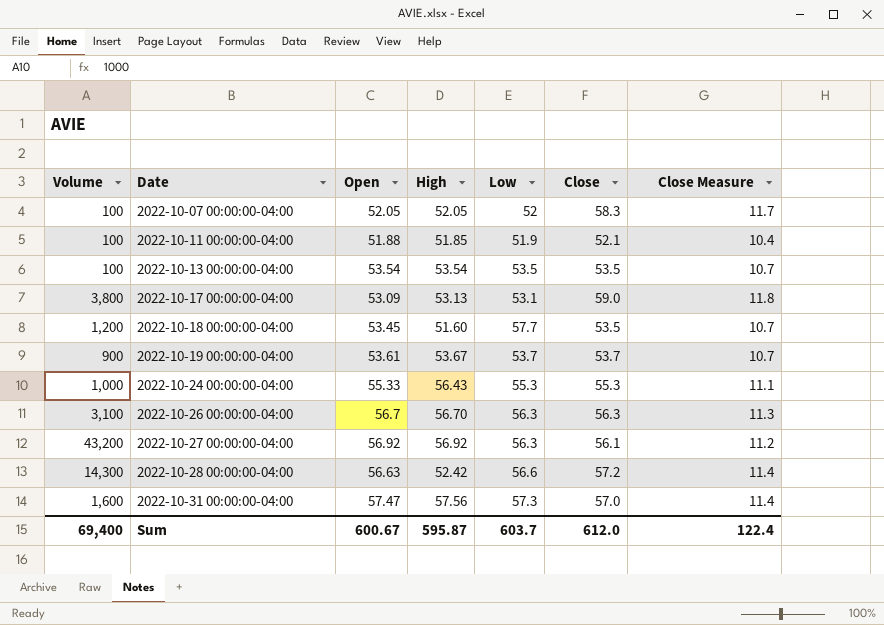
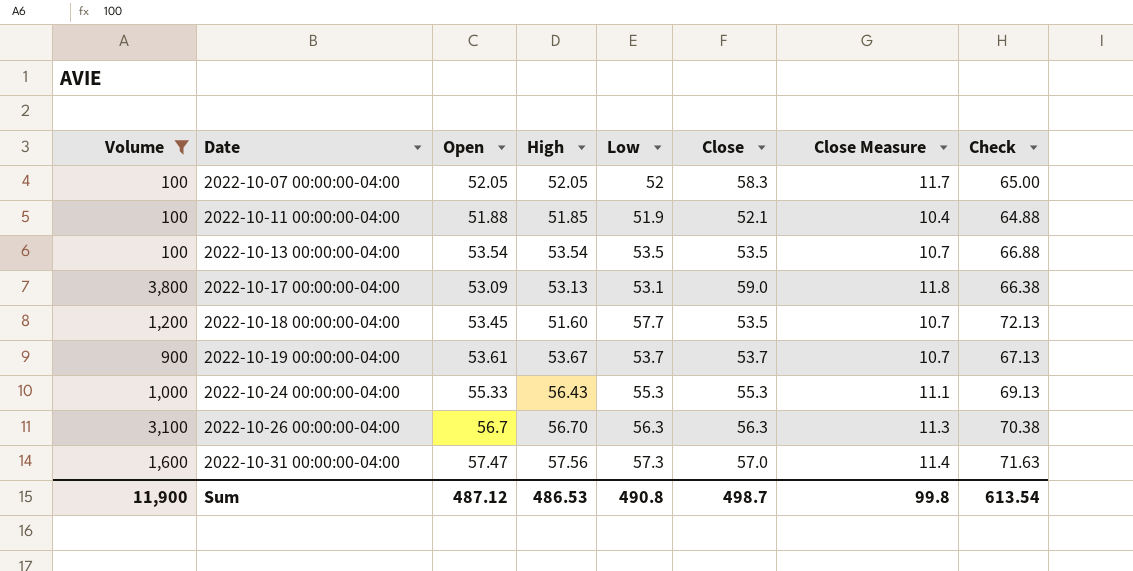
filter: none -> Volume <= 3,800
column Check | formula: none -> [Low] * 1.25
Sum | Volume: 69,400 -> 11,900
Sum | Open: 600.67 -> 487.12
Sum | High: 595.87 -> 486.53
Sum | Low: 603.7 -> 490.8
Sum | Close: 612.0 -> 498.7
Sum | Close Measure: 122.4 -> 99.8

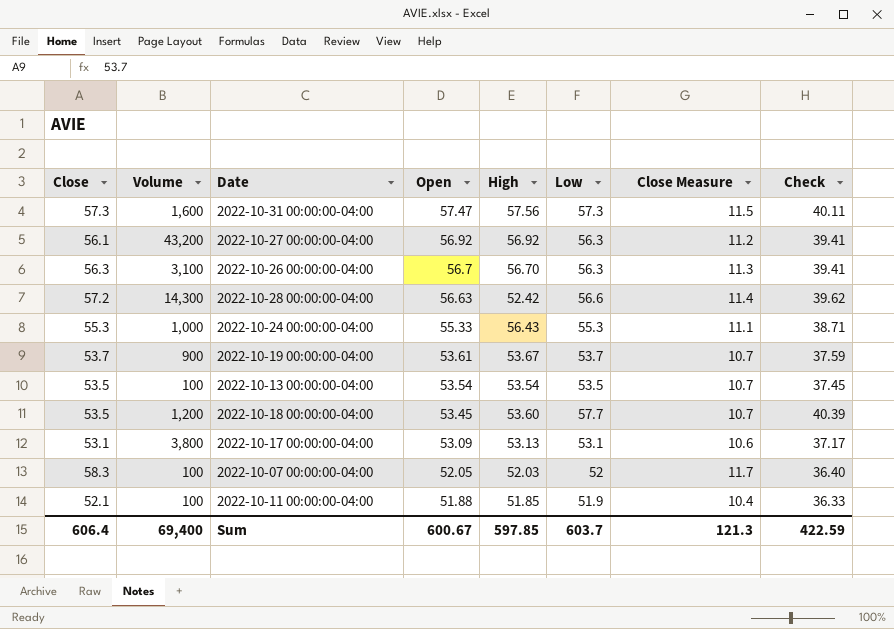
filter: Volume <= 3,800 -> none
row order: Date ascending -> Open descending
column Close | position: 6 -> 1
column Check | formula: [Low] * 1.25 -> [Low] * 0.7
2022-10-31 00:00:00-04:00 | Close: 57.0 -> 57.3
2022-10-31 00:00:00-04:00 | Close Measure: 11.4 -> 11.5
2022-10-18 00:00:00-04:00 | High: 51.60 -> 53.60
2022-10-17 00:00:00-04:00 | Close: 59.0 -> 53.1
2022-10-17 00:00:00-04:00 | Close Measure: 11.8 -> 10.6
2022-10-07 00:00:00-04:00 | High: 52.05 -> 52.03
Sum | Close: 498.7 -> 606.4
Sum | Volume: 11,900 -> 69,400
Sum | Open: 487.12 -> 600.67
Sum | High: 486.53 -> 597.85
Sum | Low: 490.8 -> 603.7
Sum | Close Measure: 99.8 -> 121.3
Sum | Check: 613.54 -> 422.59

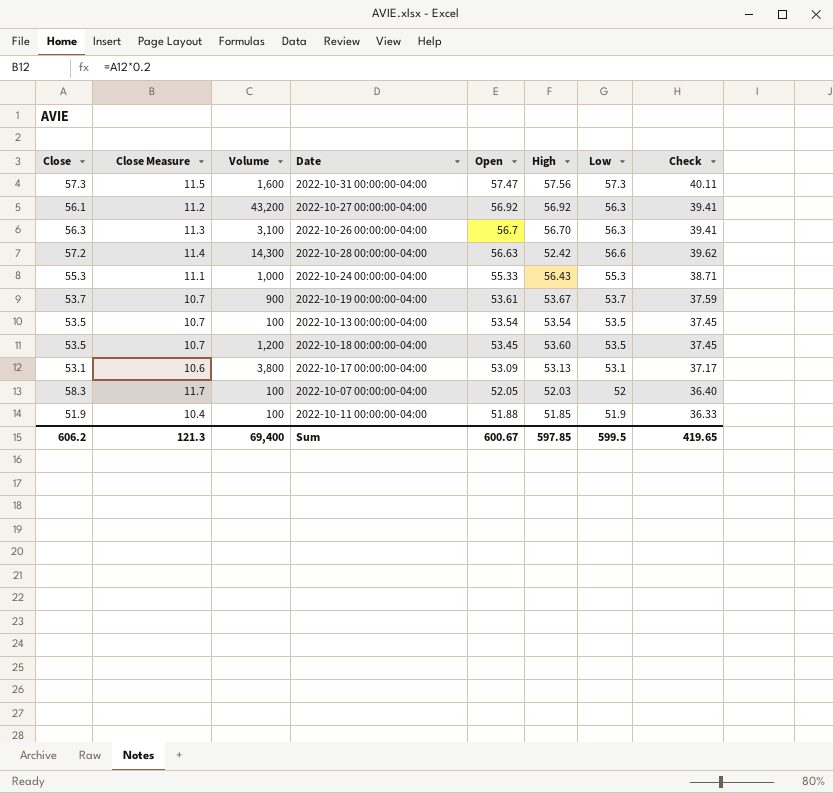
column Close Measure | position: 7 -> 2
2022-10-18 00:00:00-04:00 | Low: 57.7 -> 53.5
2022-10-18 00:00:00-04:00 | Check: 40.39 -> 37.45
2022-10-11 00:00:00-04:00 | Close: 52.1 -> 51.9
Sum | Close: 606.4 -> 606.2
Sum | Low: 603.7 -> 599.5
Sum | Check: 422.59 -> 419.65

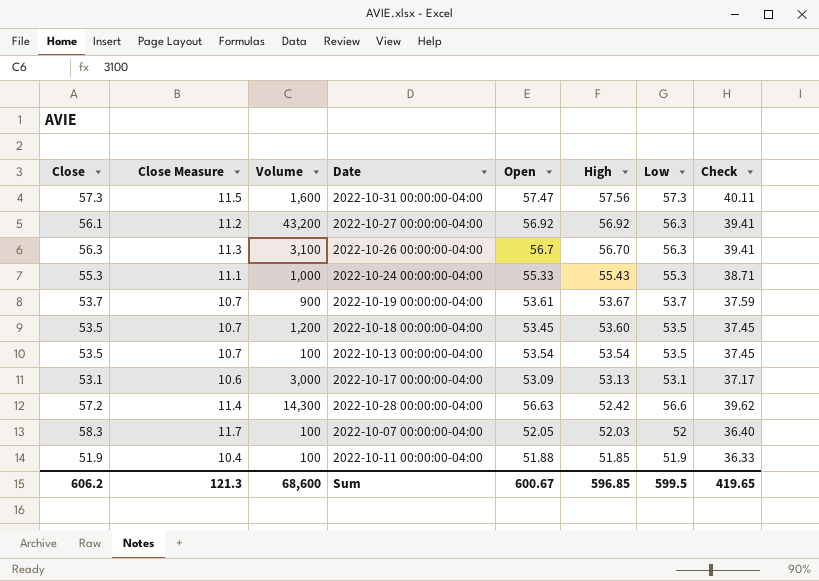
row order: Open descending -> High descending
2022-10-24 00:00:00-04:00 | High: 56.43 -> 55.43
2022-10-17 00:00:00-04:00 | Volume: 3,800 -> 3,000
Sum | Volume: 69,400 -> 68,600
Sum | High: 597.85 -> 596.85

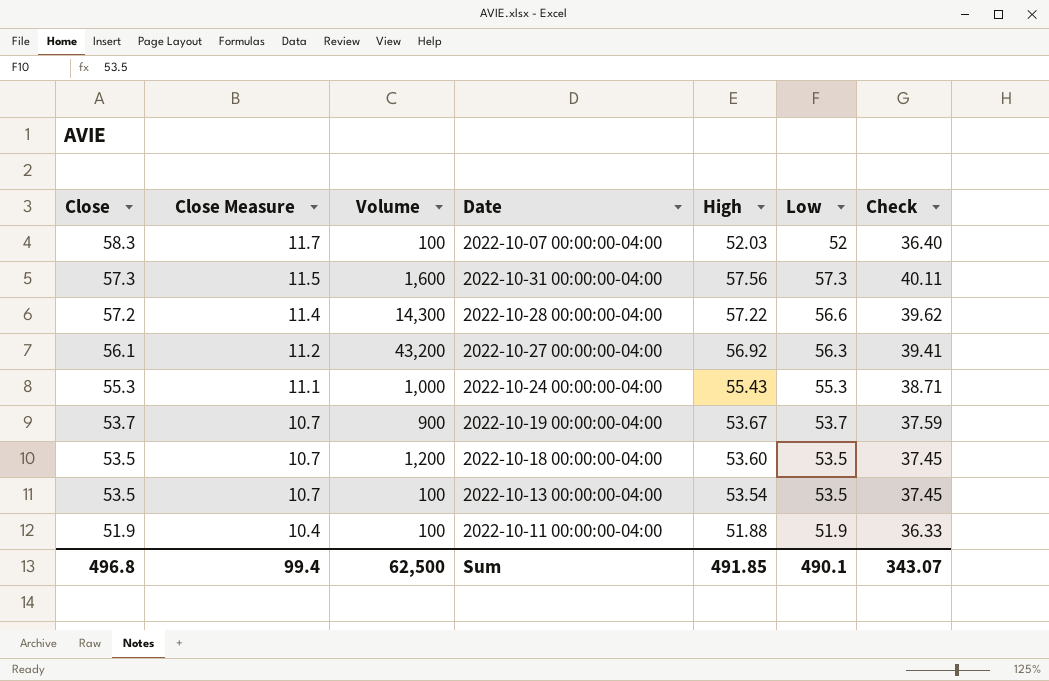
row order: High descending -> Close descending
column Open | position: 5 -> none
row 2022-10-26 00:00:00-04:00: 56.3 | 11.3 | 3,100 | 56.7 | 56.70 | 56.3 | 39.41 -> none
row 2022-10-17 00:00:00-04:00: 53.1 | 10.6 | 3,000 | 53.09 | 53.13 | 53.1 | 37.17 -> none
2022-10-28 00:00:00-04:00 | High: 52.42 -> 57.22
2022-10-11 00:00:00-04:00 | High: 51.85 -> 51.88
Sum | Close: 606.2 -> 496.8
Sum | Close Measure: 121.3 -> 99.4
Sum | Volume: 68,600 -> 62,500
Sum | High: 596.85 -> 491.85
Sum | Low: 599.5 -> 490.1
Sum | Check: 419.65 -> 343.07

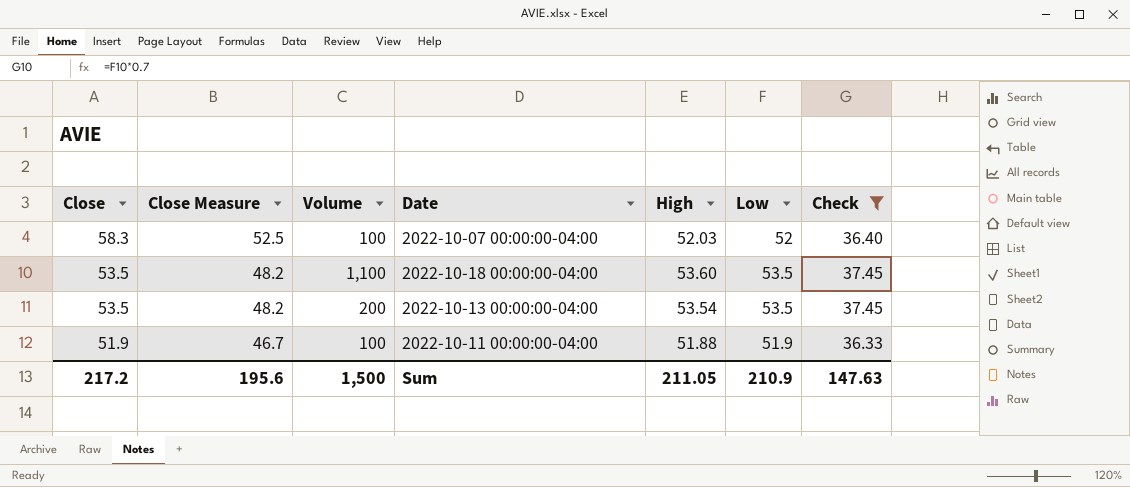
filter: none -> Check <= 37.45
column Close Measure | formula: [Close] * 0.2 -> [Close] * 0.9
2022-10-18 00:00:00-04:00 | Volume: 1,200 -> 1,100
2022-10-13 00:00:00-04:00 | Volume: 100 -> 200
Sum | Close: 496.8 -> 217.2
Sum | Close Measure: 99.4 -> 195.6
Sum | Volume: 62,500 -> 1,500
Sum | High: 491.85 -> 211.05
Sum | Low: 490.1 -> 210.9
Sum | Check: 343.07 -> 147.63

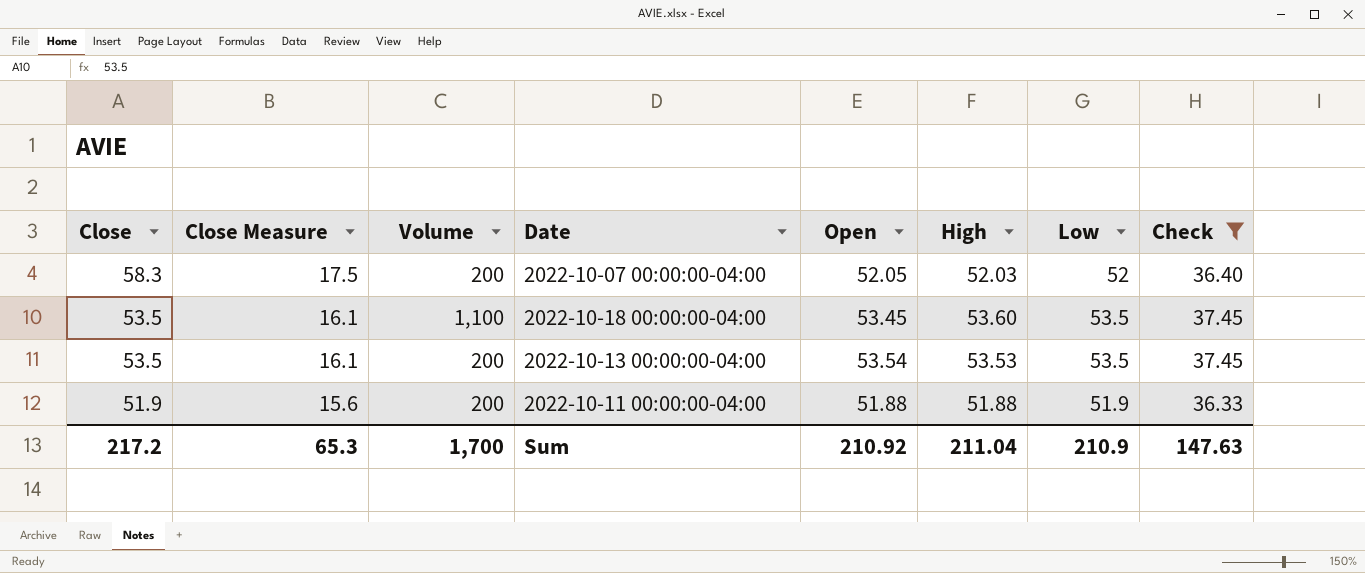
column Close Measure | formula: [Close] * 0.9 -> [Close] * 0.3
column Open | position: none -> 5
2022-10-07 00:00:00-04:00 | Volume: 100 -> 200
2022-10-13 00:00:00-04:00 | High: 53.54 -> 53.53
2022-10-11 00:00:00-04:00 | Volume: 100 -> 200
Sum | Close Measure: 195.6 -> 65.3
Sum | Volume: 1,500 -> 1,700
Sum | High: 211.05 -> 211.04

